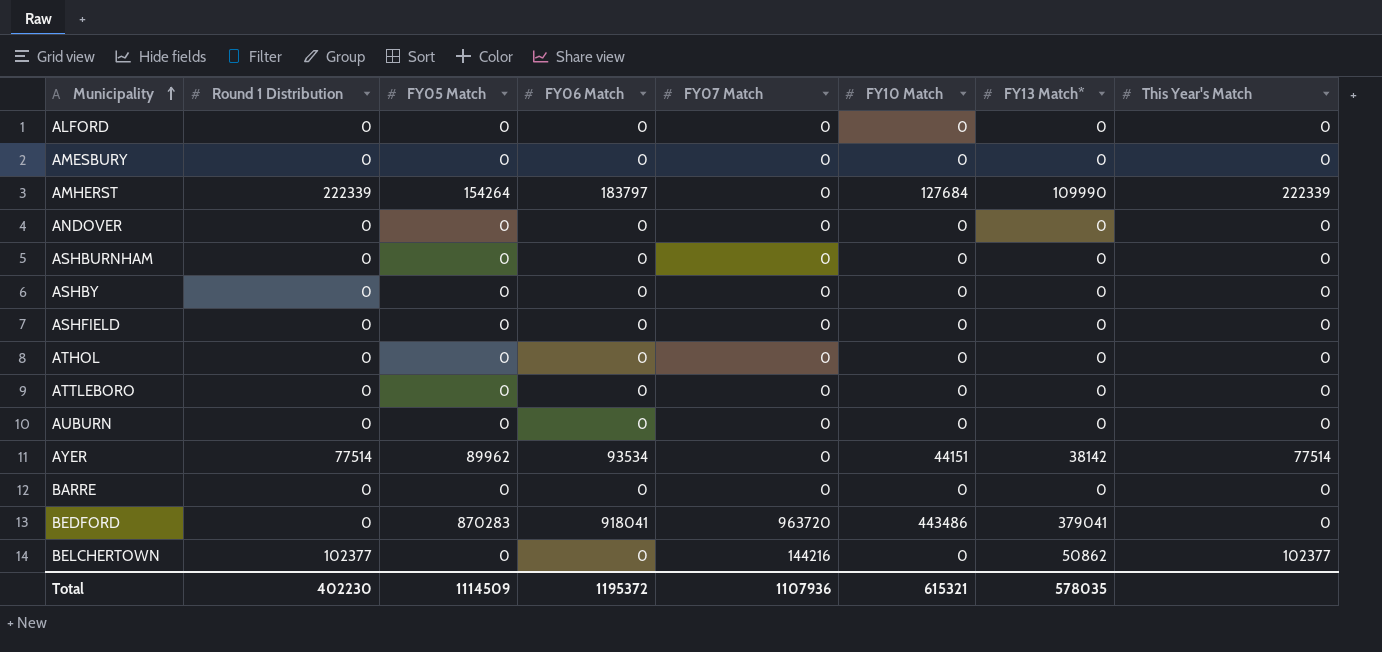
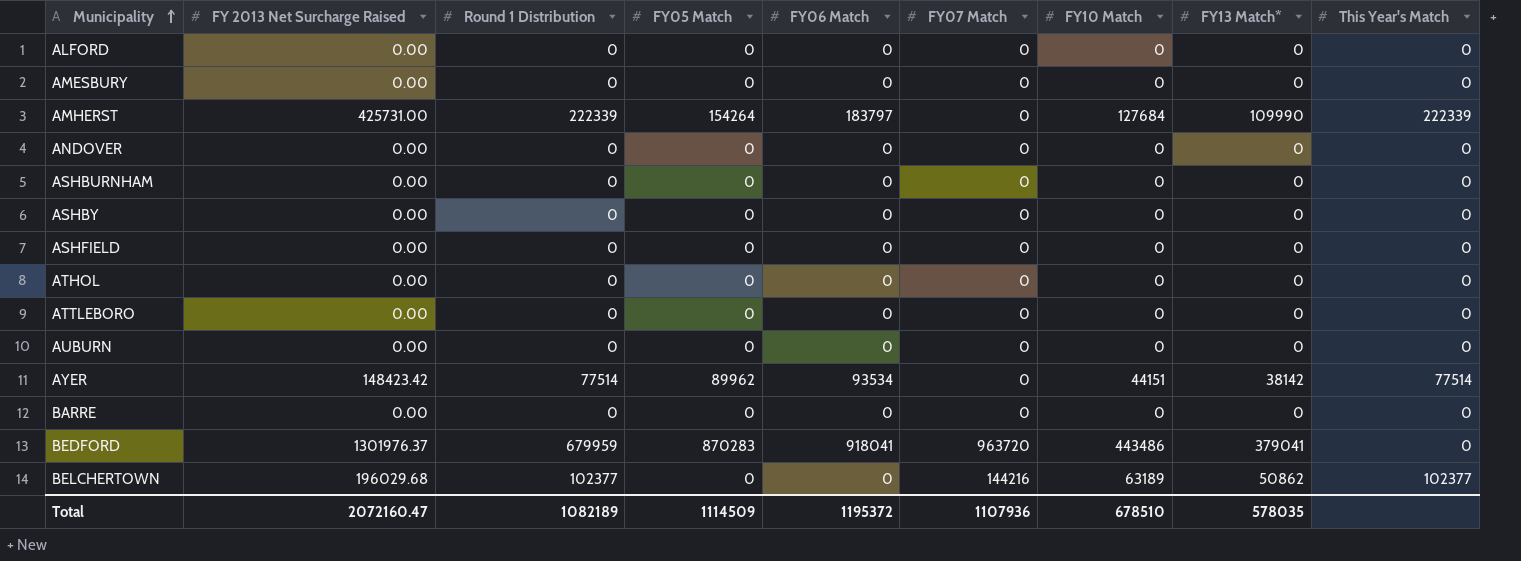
column FY 2013 Net Surcharge Raised | position: none -> 2
BEDFORD | Round 1 Distribution: 0 -> 679959
BELCHERTOWN | FY10 Match: 0 -> 63189
Total | Round 1 Distribution: 402230 -> 1082189
Total | FY10 Match: 615321 -> 678510

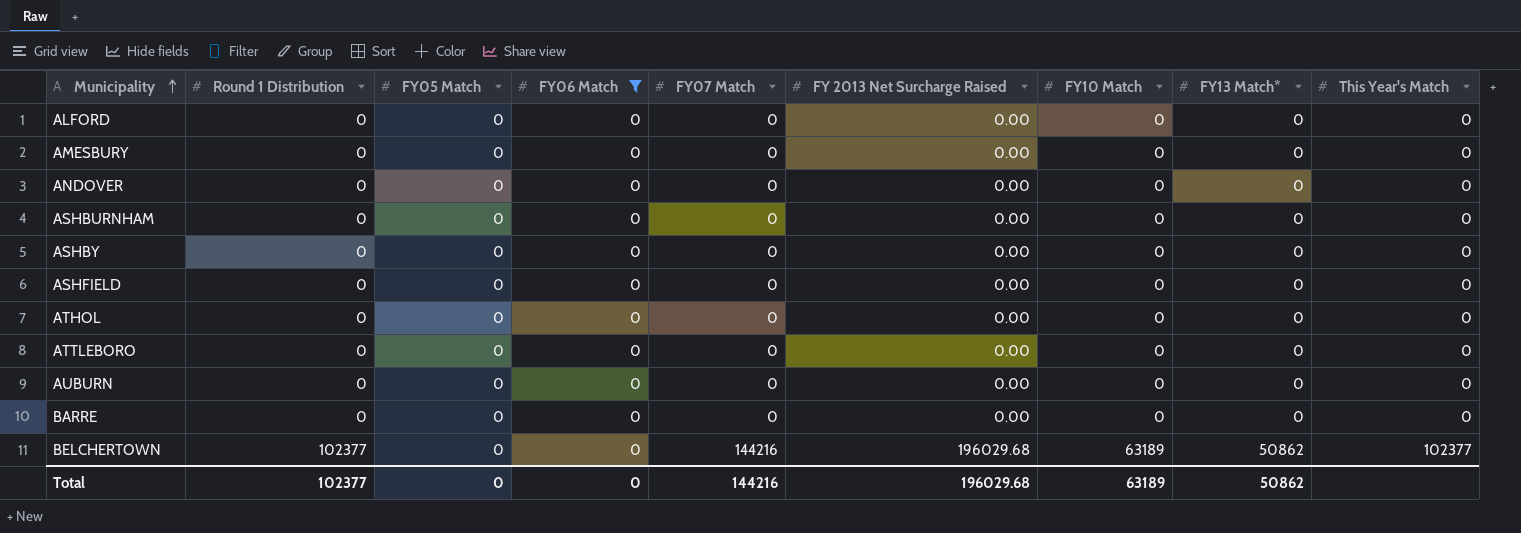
filter: none -> FY06 Match = 0
column FY 2013 Net Surcharge Raised | position: 2 -> 6
Total | Round 1 Distribution: 1082189 -> 102377
Total | FY05 Match: 1114509 -> 0
Total | FY06 Match: 1195372 -> 0
Total | FY07 Match: 1107936 -> 144216
Total | FY 2013 Net Surcharge Raised: 2072160.47 -> 196029.68
Total | FY10 Match: 678510 -> 63189
Total | FY13 Match*: 578035 -> 50862

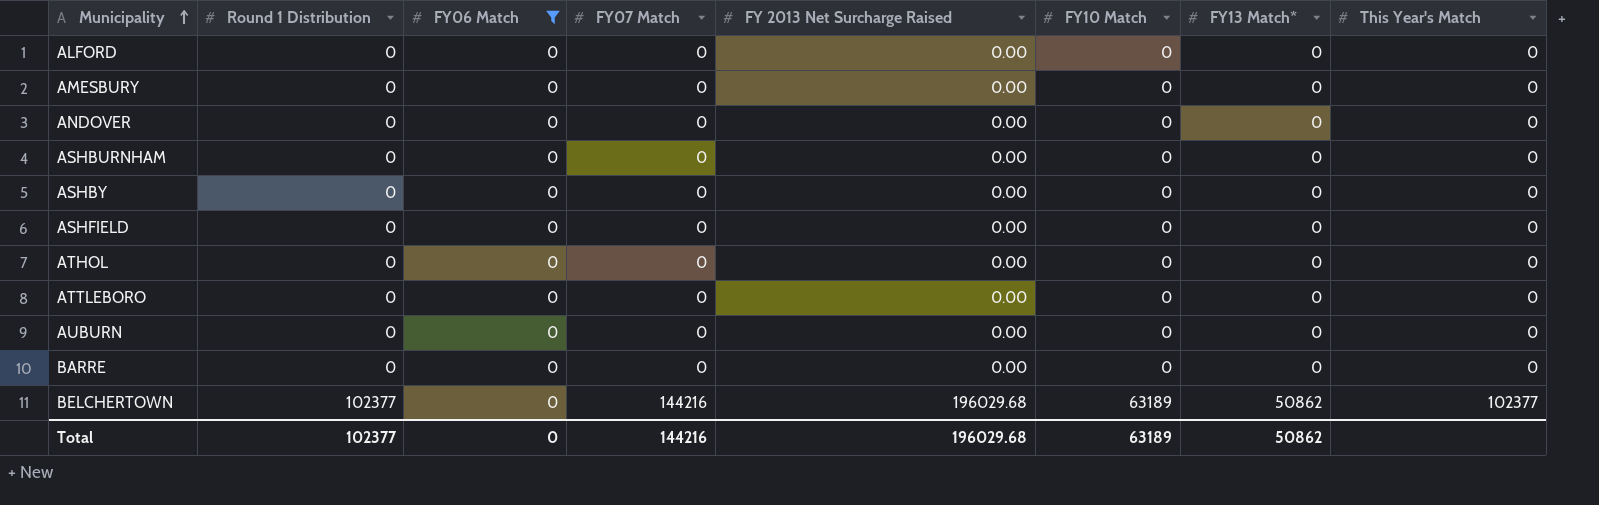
column FY05 Match | position: 3 -> none

